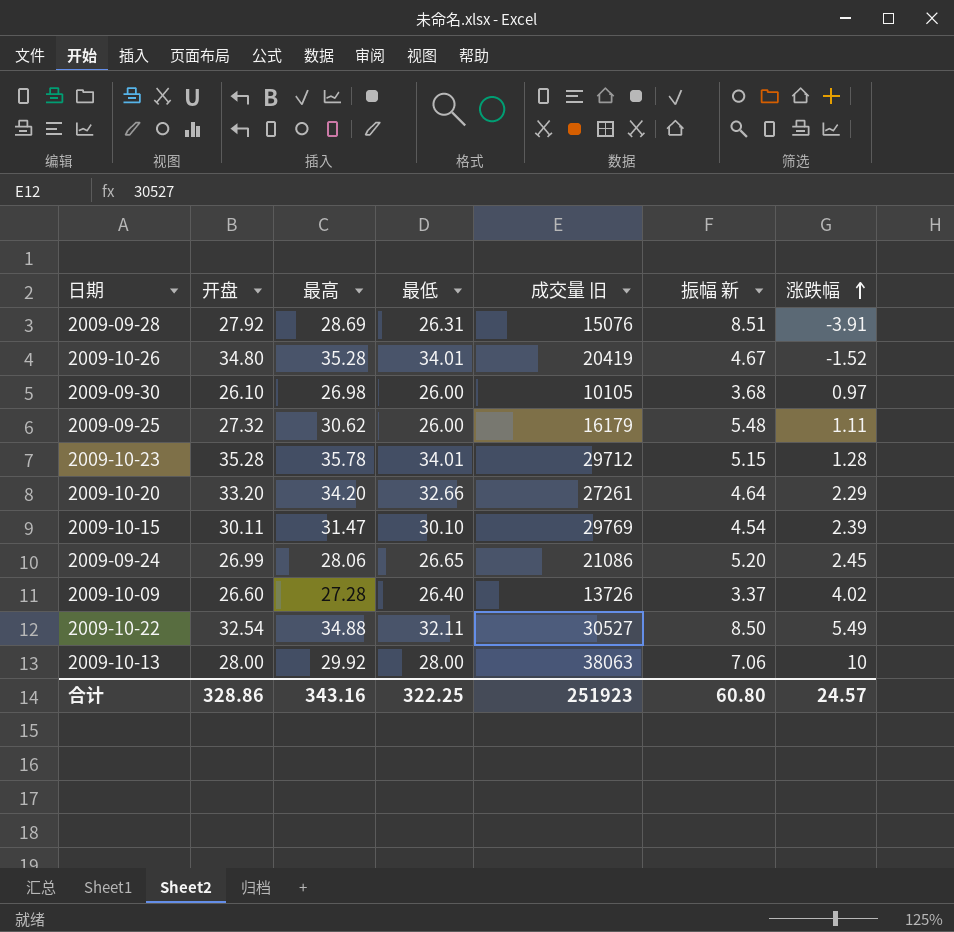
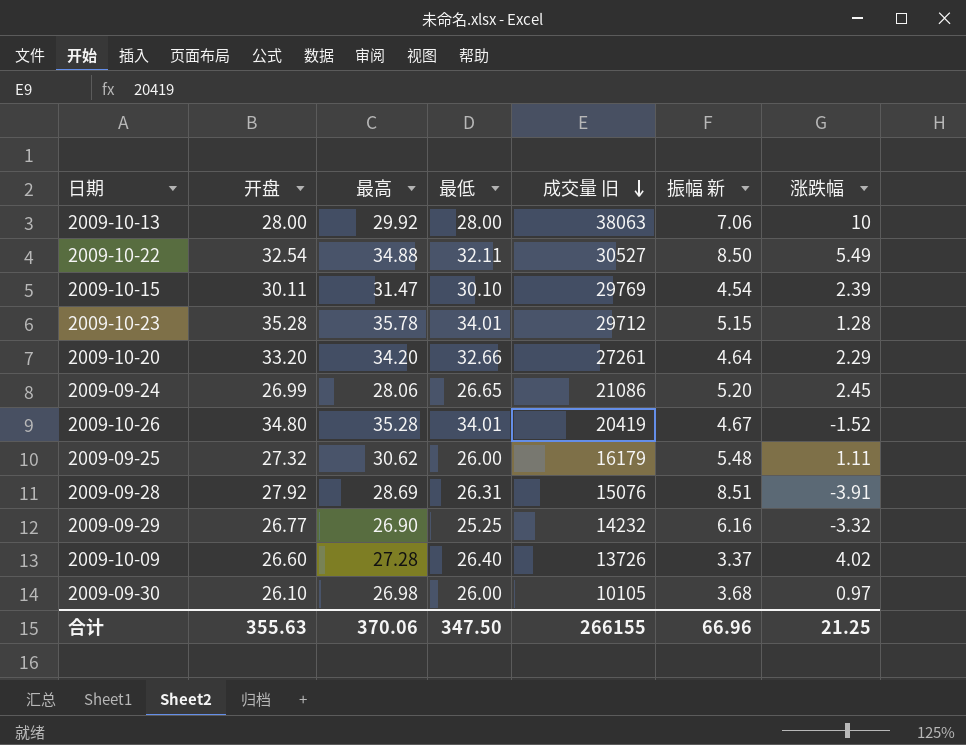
row order: 涨跌幅 ascending -> 成交量 旧 descending
row 2009-09-29: none -> 26.77 | 26.90 | 25.25 | 14232 | 6.16 | -3.32
合计 | 开盘: 328.86 -> 355.63
合计 | 最高: 343.16 -> 370.06
合计 | 最低: 322.25 -> 347.50
合计 | 成交量 旧: 251923 -> 266155
合计 | 振幅 新: 60.80 -> 66.96
合计 | 涨跌幅: 24.57 -> 21.25

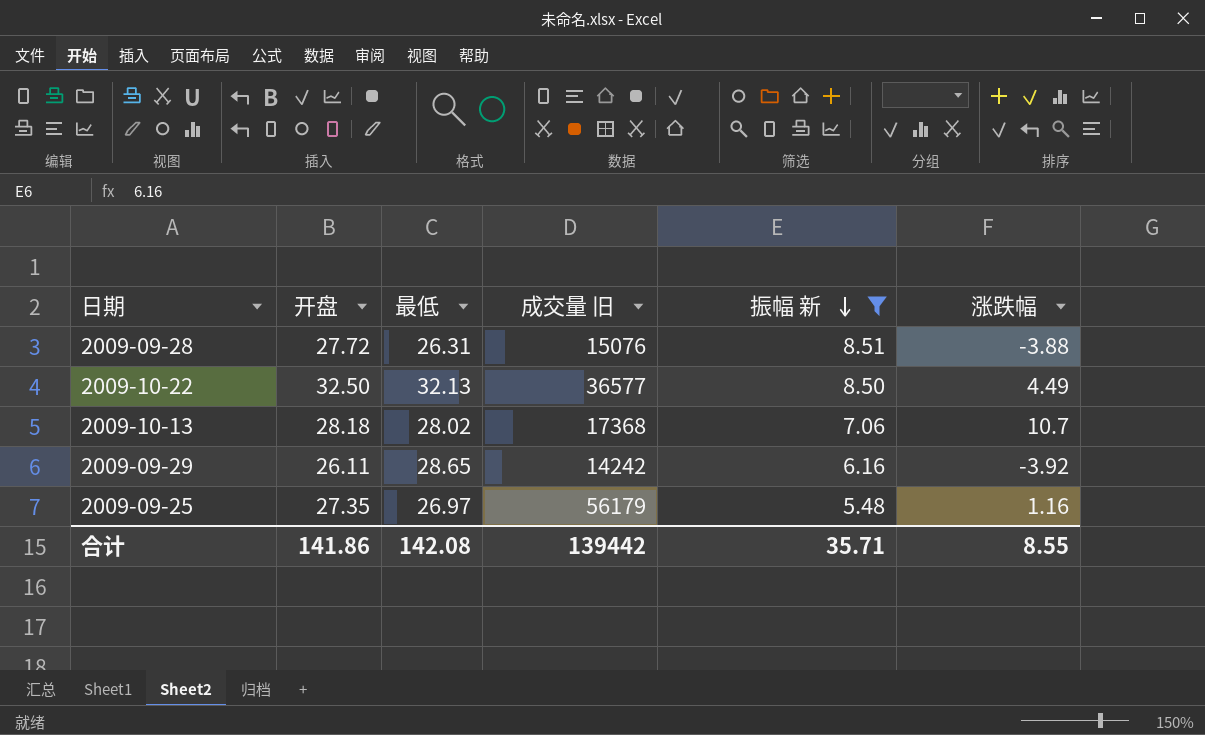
filter: none -> 振幅 新 >= 5.48
row order: 成交量 旧 descending -> 振幅 新 descending
column 最高 | position: 3 -> none
2009-09-28 | 开盘: 27.92 -> 27.72
2009-09-28 | 涨跌幅: -3.91 -> -3.88
2009-10-22 | 开盘: 32.54 -> 32.50
2009-10-22 | 最低: 32.11 -> 32.13
2009-10-22 | 成交量 旧: 30527 -> 36577
2009-10-22 | 涨跌幅: 5.49 -> 4.49
2009-10-13 | 开盘: 28.00 -> 28.18
2009-10-13 | 最低: 28.00 -> 28.02
2009-10-13 | 成交量 旧: 38063 -> 17368
2009-10-13 | 涨跌幅: 10 -> 10.7
2009-09-29 | 开盘: 26.77 -> 26.11
2009-09-29 | 最低: 25.25 -> 28.65
2009-09-29 | 成交量 旧: 14232 -> 14242
2009-09-29 | 涨跌幅: -3.32 -> -3.92
2009-09-25 | 开盘: 27.32 -> 27.35
2009-09-25 | 最低: 26.00 -> 26.97
2009-09-25 | 成交量 旧: 16179 -> 56179
2009-09-25 | 涨跌幅: 1.11 -> 1.16
合计 | 开盘: 355.63 -> 141.86
合计 | 最低: 347.50 -> 142.08
合计 | 成交量 旧: 266155 -> 139442
合计 | 振幅 新: 66.96 -> 35.71
合计 | 涨跌幅: 21.25 -> 8.55

